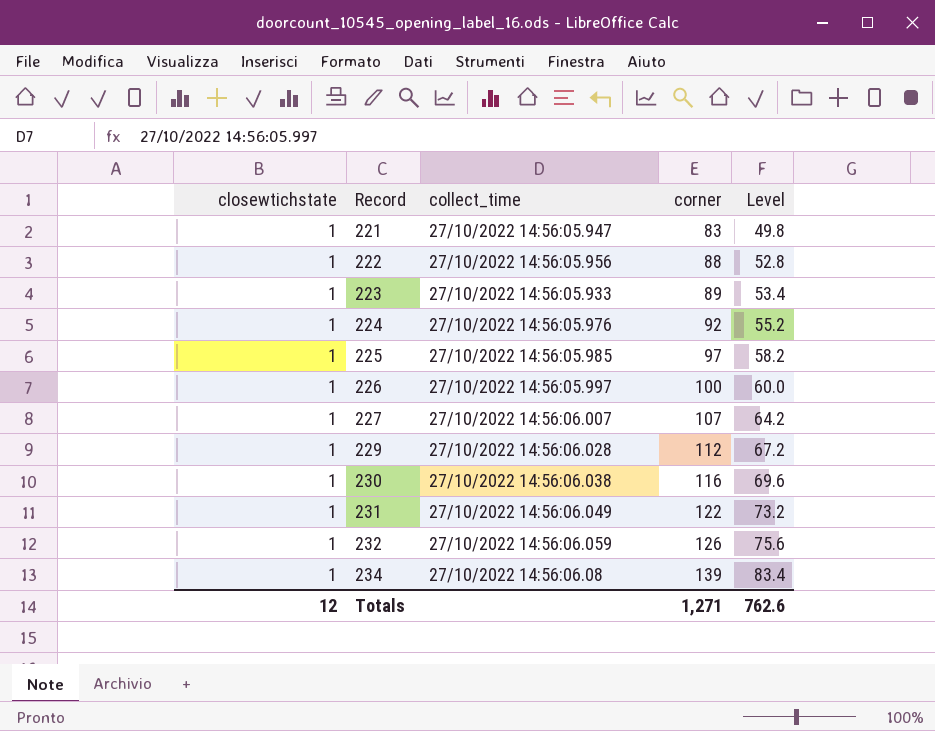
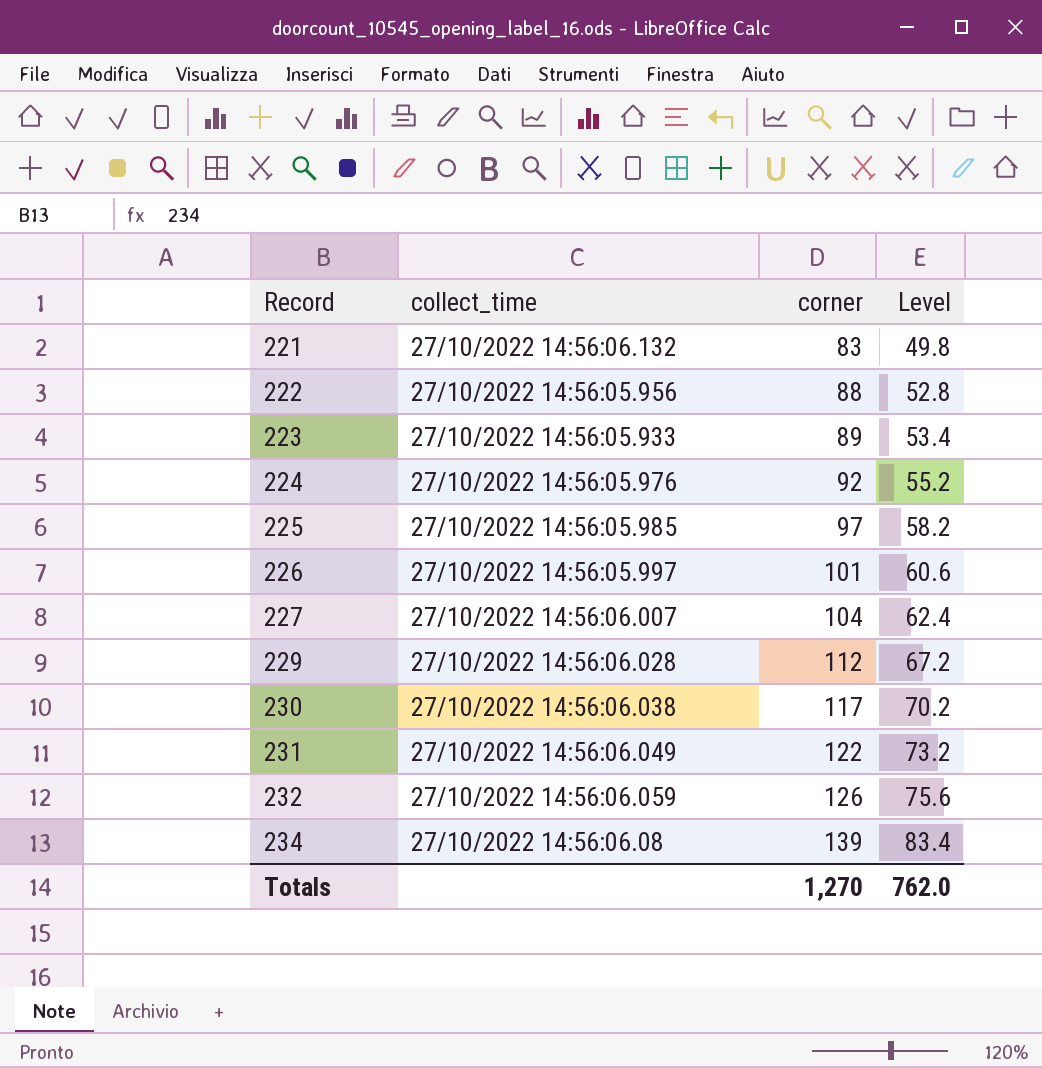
column closewtichstate | position: 1 -> none
221 | collect_time: 27/10/2022 14:56:05.947 -> 27/10/2022 14:56:06.132
226 | corner: 100 -> 101
226 | Level: 60.0 -> 60.6
227 | corner: 107 -> 104
227 | Level: 64.2 -> 62.4
230 | corner: 116 -> 117
230 | Level: 69.6 -> 70.2
Totals | corner: 1,271 -> 1,270
Totals | Level: 762.6 -> 762.0

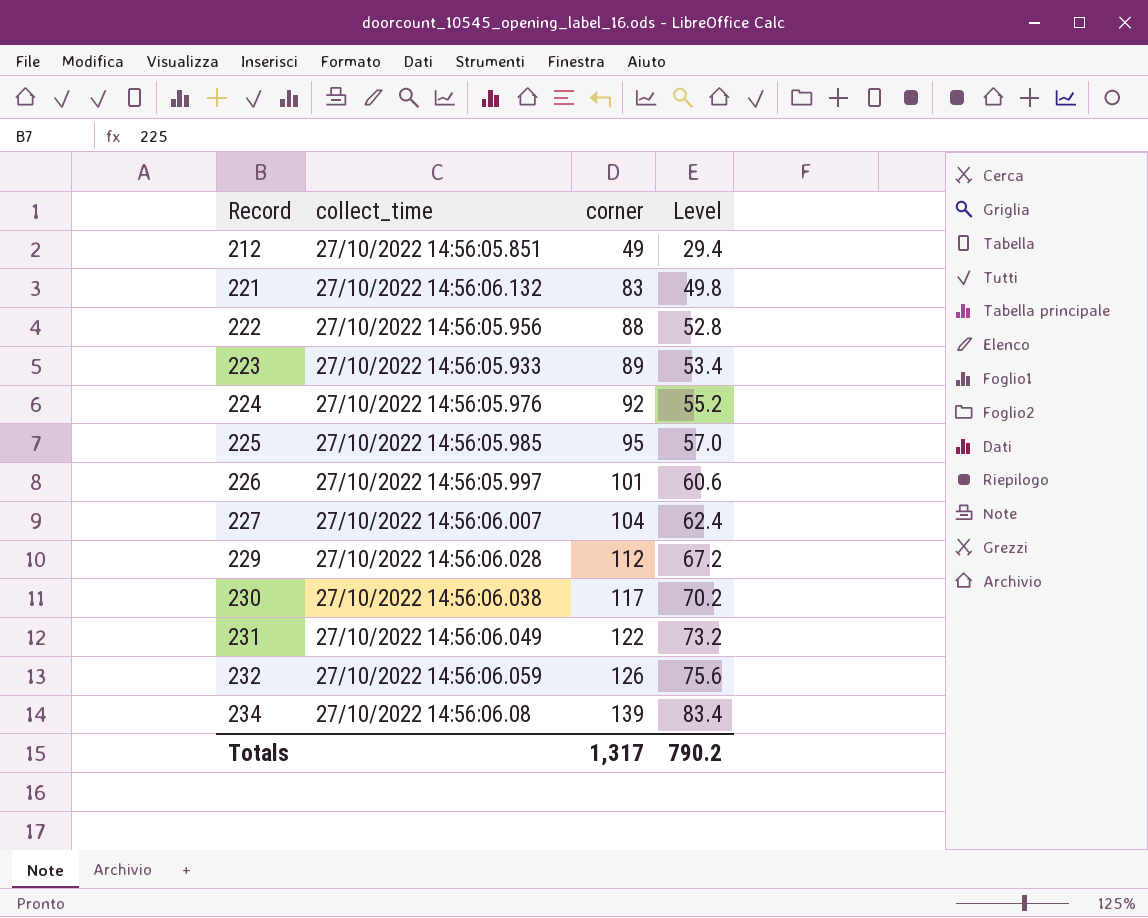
row 212: none -> 27/10/2022 14:56:05.851 | 49 | 29.4
225 | corner: 97 -> 95
225 | Level: 58.2 -> 57.0
Totals | corner: 1,270 -> 1,317
Totals | Level: 762.0 -> 790.2

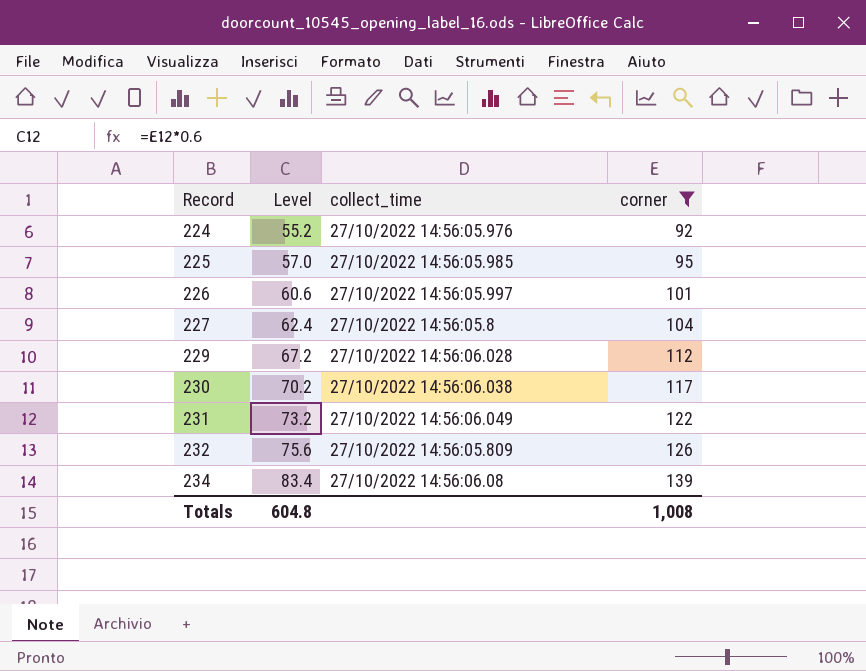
filter: none -> corner >= 92
column Level | position: 4 -> 2
227 | collect_time: 27/10/2022 14:56:06.007 -> 27/10/2022 14:56:05.8
232 | collect_time: 27/10/2022 14:56:06.059 -> 27/10/2022 14:56:05.809
Totals | Level: 790.2 -> 604.8
Totals | corner: 1,317 -> 1,008

